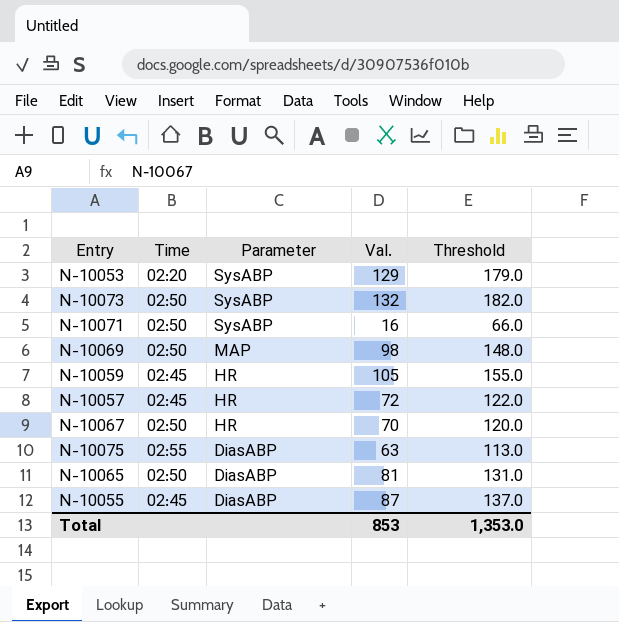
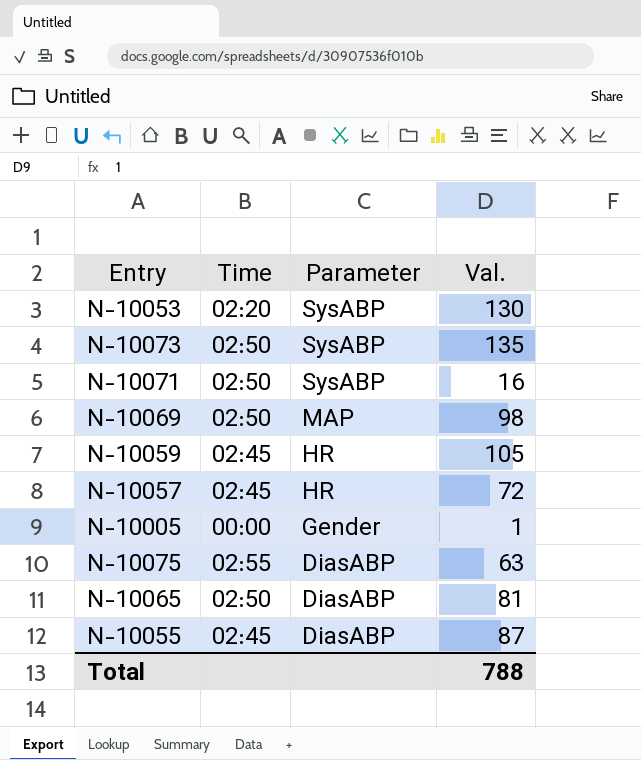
column Threshold | formula: [Val.] + 50 -> none
row N-10067: 02:50 | HR | 70 | 120.0 -> none
N-10053 | Val.: 129 -> 130
N-10073 | Val.: 132 -> 135
row N-10005: none -> 00:00 | Gender | 1
Total | Val.: 853 -> 788

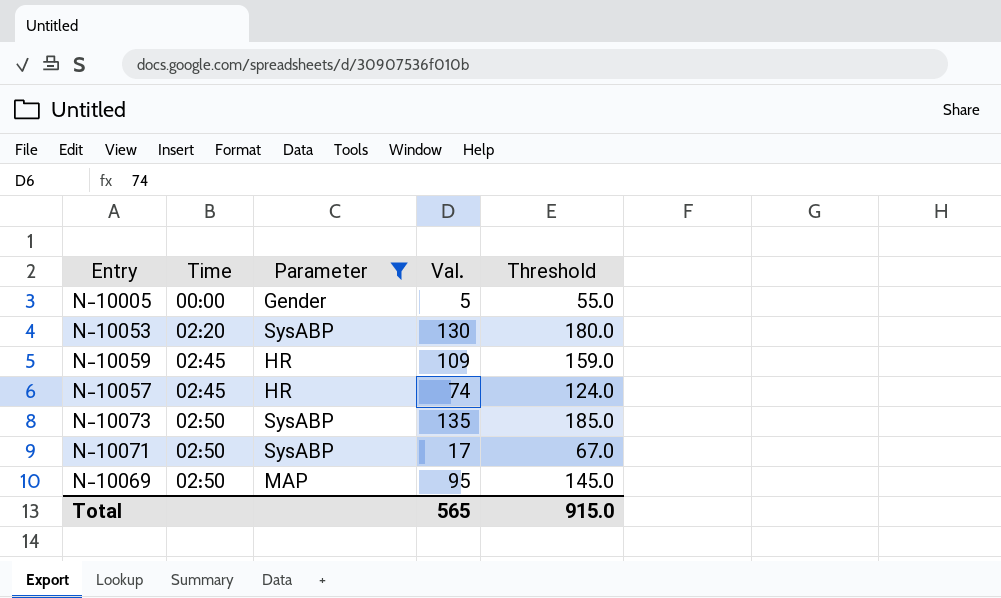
filter: none -> Parameter != DiasABP
row order: Parameter descending -> Time ascending
column Threshold | formula: none -> [Val.] + 50
N-10005 | Val.: 1 -> 5
N-10059 | Val.: 105 -> 109
N-10057 | Val.: 72 -> 74
N-10071 | Val.: 16 -> 17
N-10069 | Val.: 98 -> 95
Total | Val.: 788 -> 565

